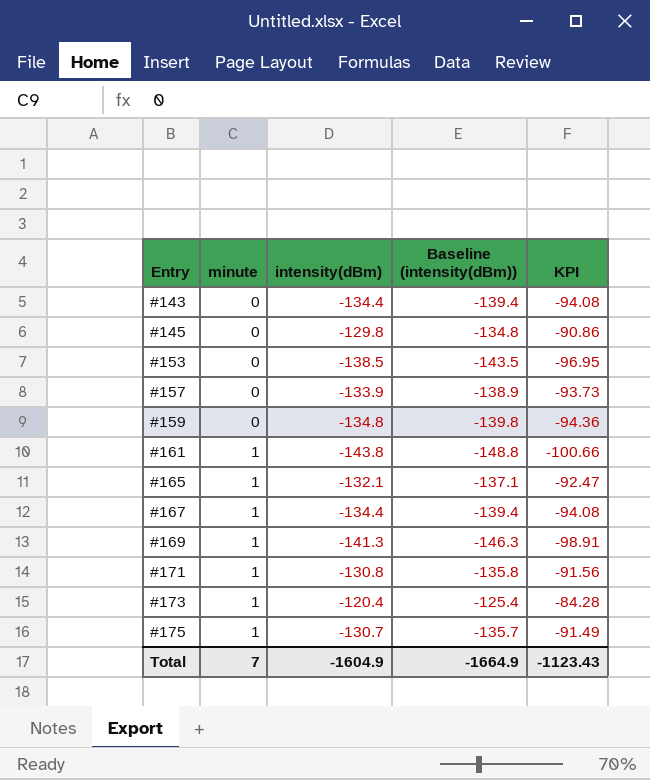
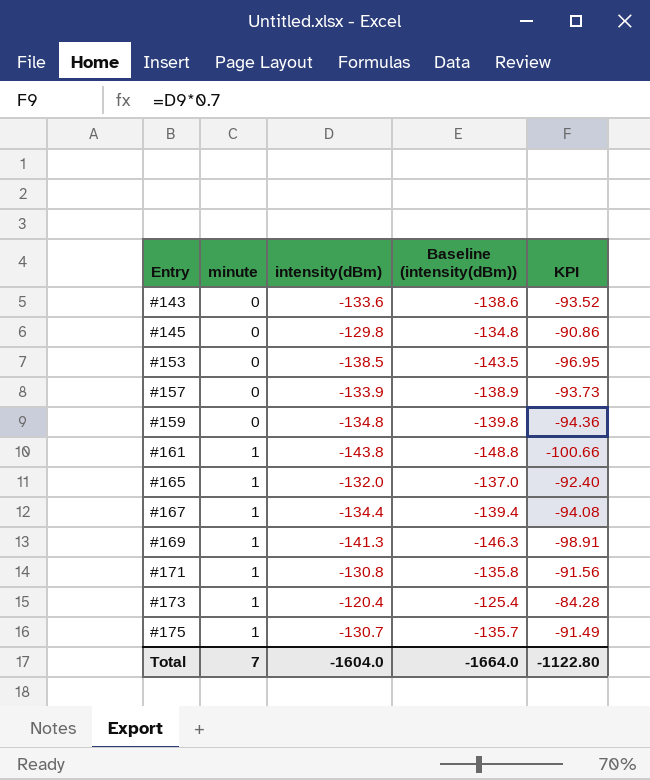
#143 | intensity(dBm): -134.4 -> -133.6
#143 | Baseline (intensity(dBm)): -139.4 -> -138.6
#143 | KPI: -94.08 -> -93.52
#165 | intensity(dBm): -132.1 -> -132.0
#165 | Baseline (intensity(dBm)): -137.1 -> -137.0
#165 | KPI: -92.47 -> -92.40
Total | intensity(dBm): -1604.9 -> -1604.0
Total | Baseline (intensity(dBm)): -1664.9 -> -1664.0
Total | KPI: -1123.43 -> -1122.80

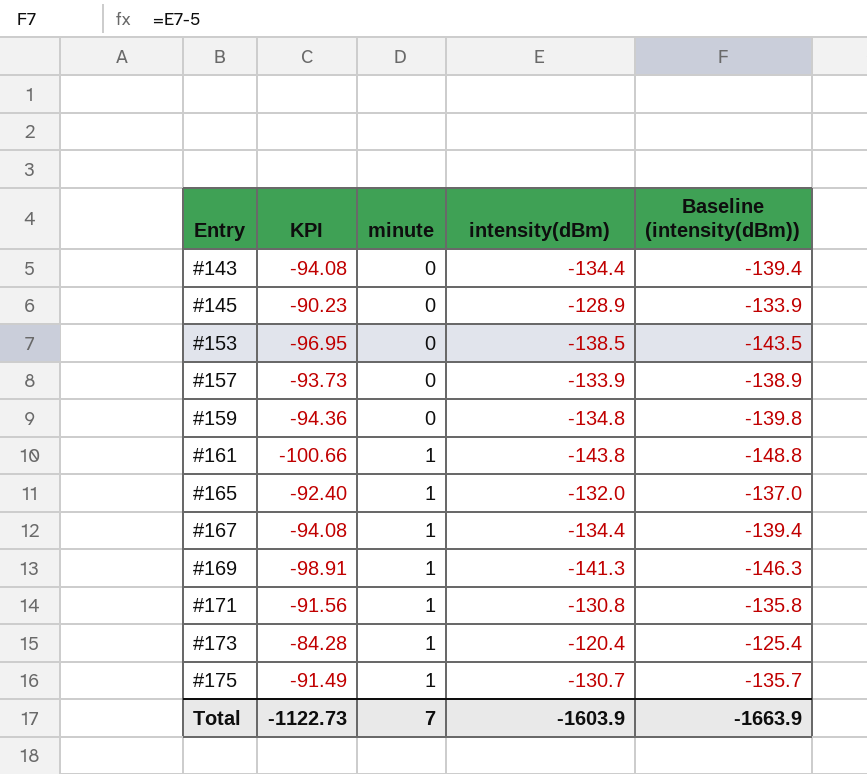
column KPI | position: 5 -> 2
#143 | KPI: -93.52 -> -94.08
#143 | intensity(dBm): -133.6 -> -134.4
#143 | Baseline (intensity(dBm)): -138.6 -> -139.4
#145 | KPI: -90.86 -> -90.23
#145 | intensity(dBm): -129.8 -> -128.9
#145 | Baseline (intensity(dBm)): -134.8 -> -133.9
Total | KPI: -1122.80 -> -1122.73
Total | intensity(dBm): -1604.0 -> -1603.9
Total | Baseline (intensity(dBm)): -1664.0 -> -1663.9

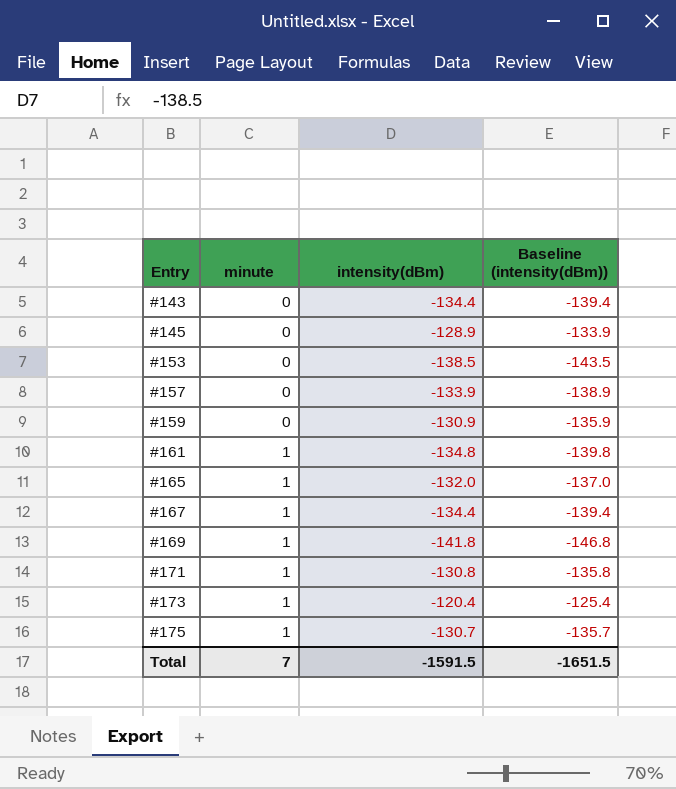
column KPI | formula: [intensity(dBm)] * 0.7 -> none
#159 | intensity(dBm): -134.8 -> -130.9
#159 | Baseline (intensity(dBm)): -139.8 -> -135.9
#161 | intensity(dBm): -143.8 -> -134.8
#161 | Baseline (intensity(dBm)): -148.8 -> -139.8
#169 | intensity(dBm): -141.3 -> -141.8
#169 | Baseline (intensity(dBm)): -146.3 -> -146.8
Total | intensity(dBm): -1603.9 -> -1591.5
Total | Baseline (intensity(dBm)): -1663.9 -> -1651.5

